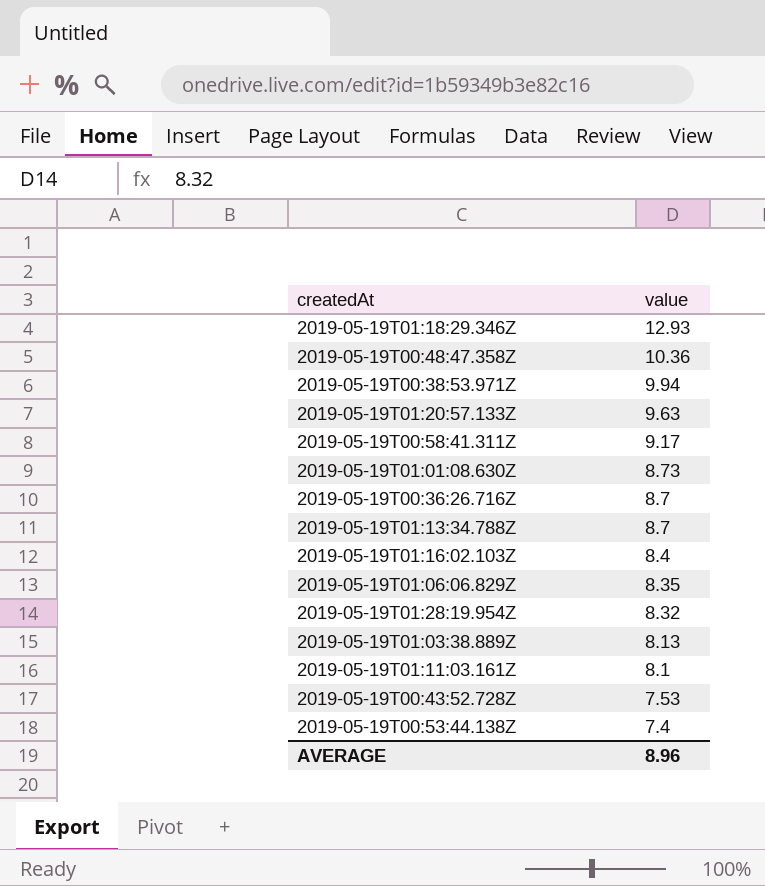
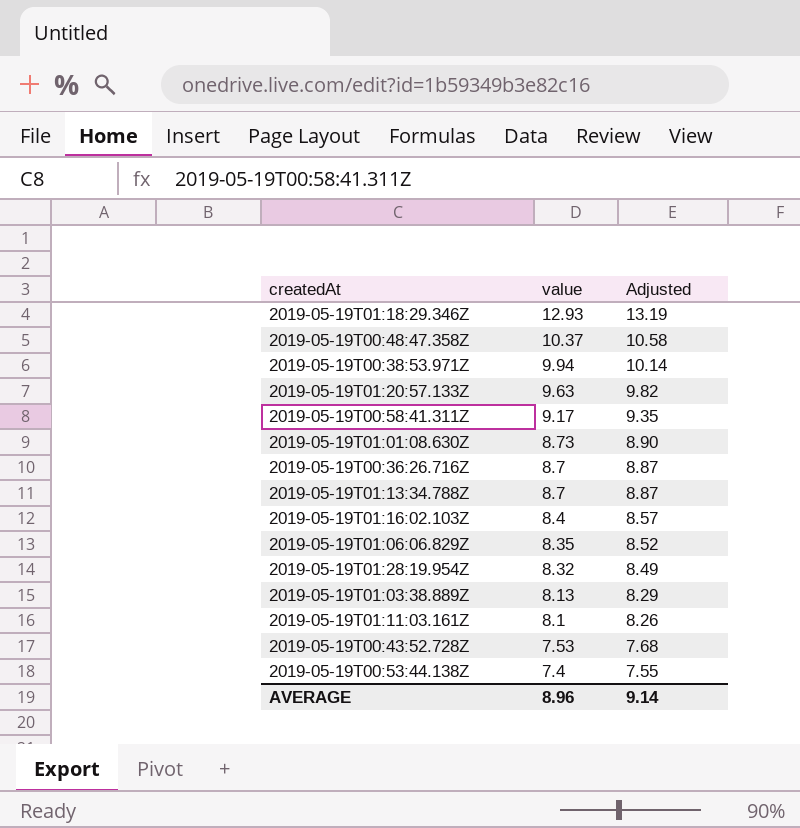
column Adjusted | formula: none -> [value] * 1.02
2019-05-19T00:48:47.358Z | value: 10.36 -> 10.37

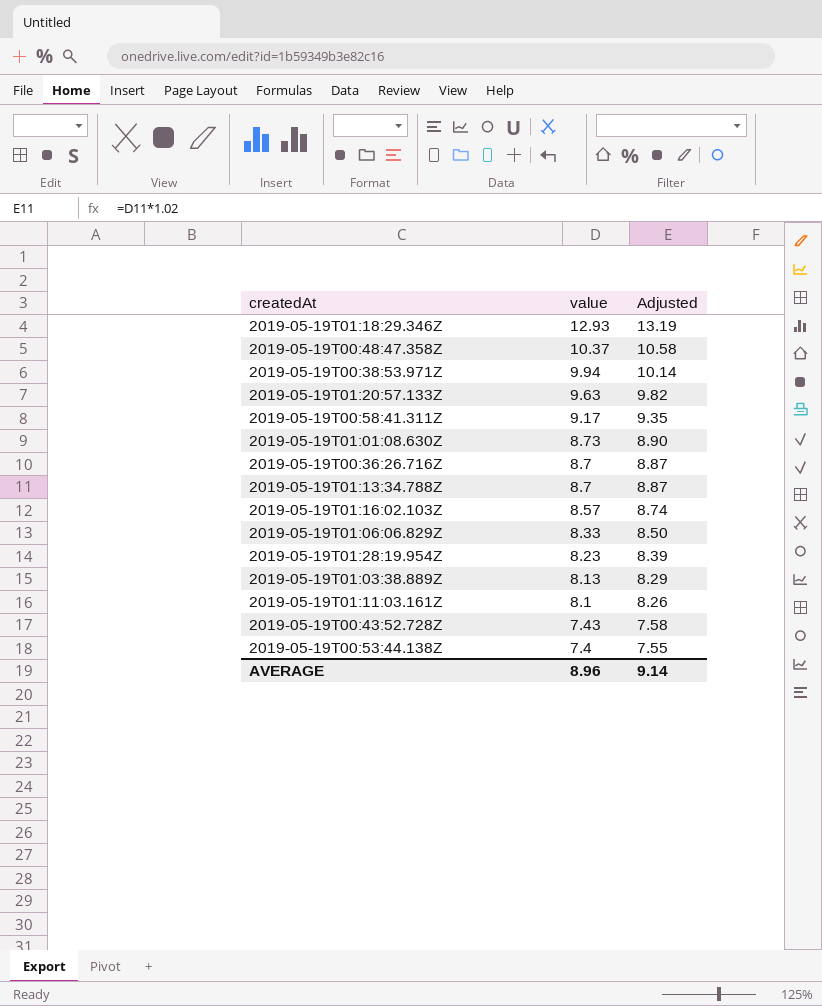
2019-05-19T01:16:02.103Z | value: 8.4 -> 8.57
2019-05-19T01:16:02.103Z | Adjusted: 8.57 -> 8.74
2019-05-19T01:06:06.829Z | value: 8.35 -> 8.33
2019-05-19T01:06:06.829Z | Adjusted: 8.52 -> 8.50
2019-05-19T01:28:19.954Z | value: 8.32 -> 8.23
2019-05-19T01:28:19.954Z | Adjusted: 8.49 -> 8.39
2019-05-19T00:43:52.728Z | value: 7.53 -> 7.43
2019-05-19T00:43:52.728Z | Adjusted: 7.68 -> 7.58

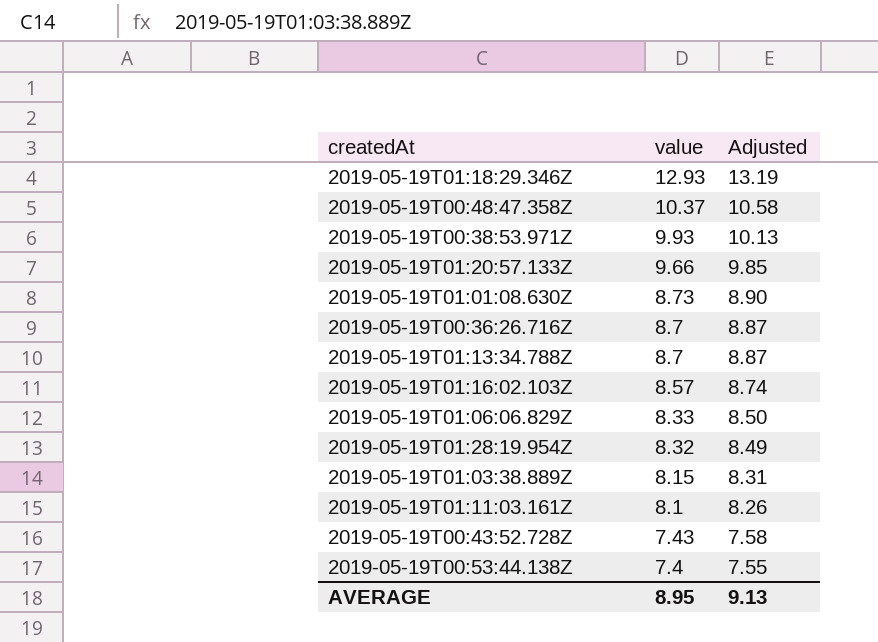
row 2019-05-19T00:58:41.311Z: 9.17 | 9.35 -> none
2019-05-19T00:38:53.971Z | value: 9.94 -> 9.93
2019-05-19T00:38:53.971Z | Adjusted: 10.14 -> 10.13
2019-05-19T01:20:57.133Z | value: 9.63 -> 9.66
2019-05-19T01:20:57.133Z | Adjusted: 9.82 -> 9.85
2019-05-19T01:28:19.954Z | value: 8.23 -> 8.32
2019-05-19T01:28:19.954Z | Adjusted: 8.39 -> 8.49
2019-05-19T01:03:38.889Z | value: 8.13 -> 8.15
2019-05-19T01:03:38.889Z | Adjusted: 8.29 -> 8.31
AVERAGE | value: 8.96 -> 8.95
AVERAGE | Adjusted: 9.14 -> 9.13

